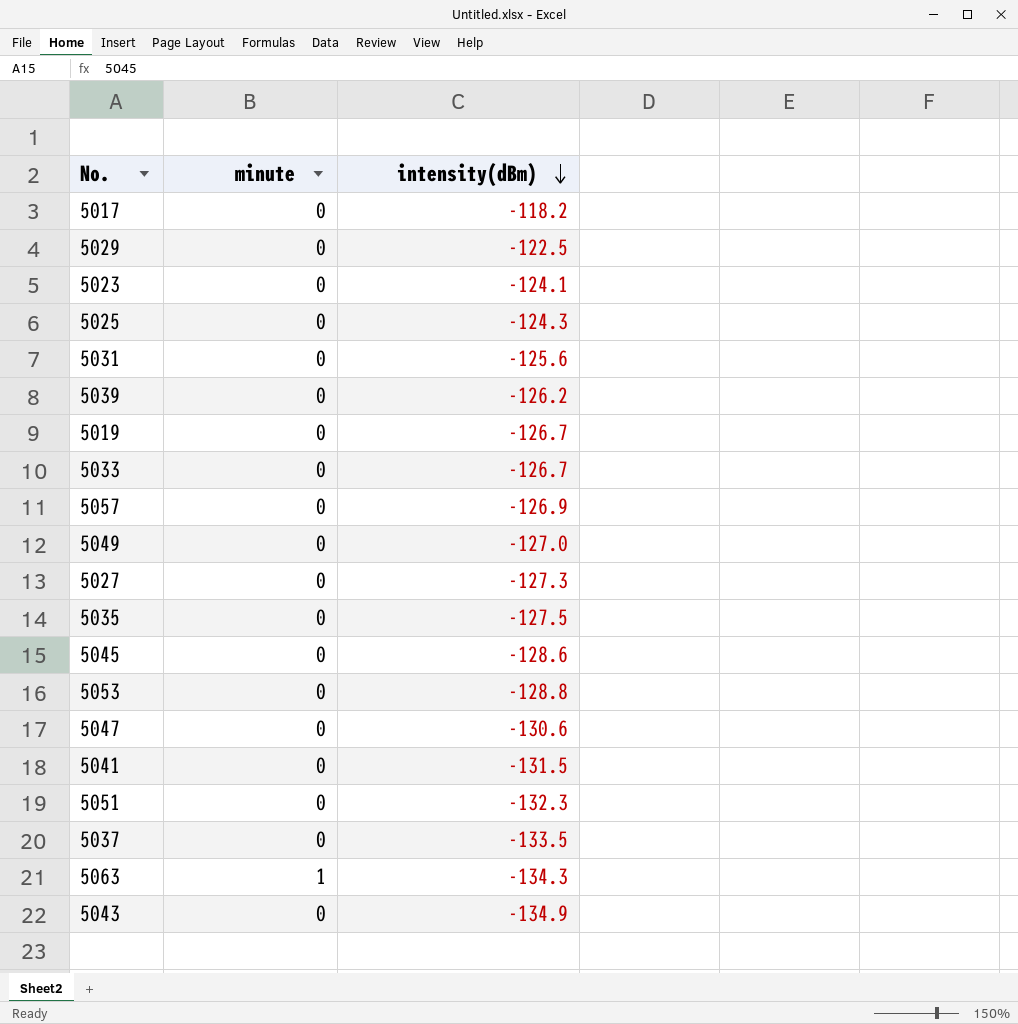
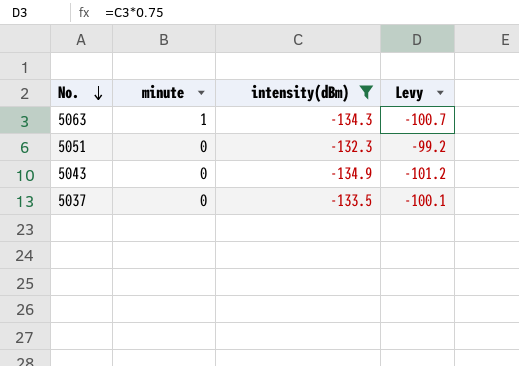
filter: none -> intensity(dBm) <= -132.3
row order: intensity(dBm) descending -> No. descending
column Levy | formula: none -> [intensity(dBm)] * 0.75

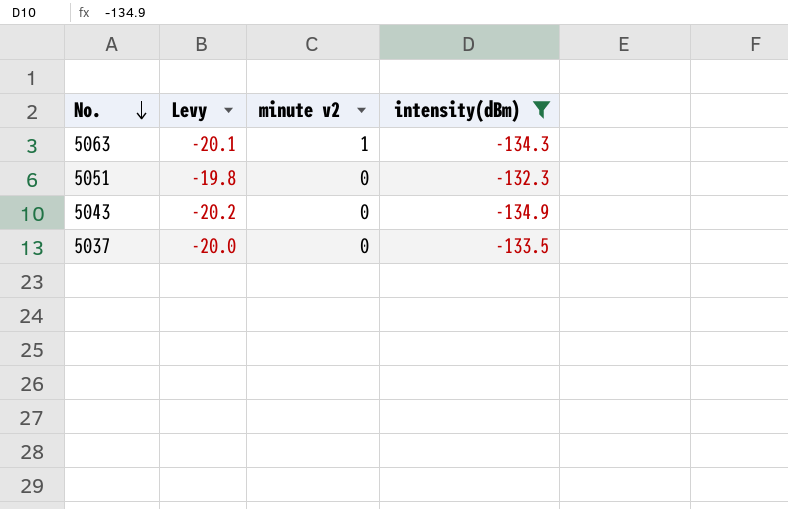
column Levy | formula: [intensity(dBm)] * 0.75 -> [intensity(dBm)] * 0.15
column Levy | position: 4 -> 2
column name: minute -> minute v2

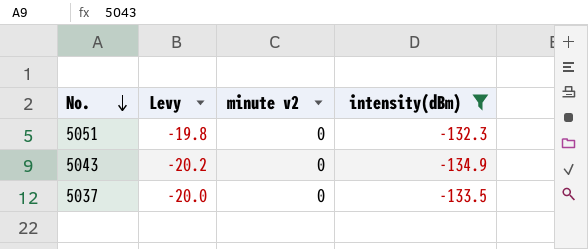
row 5063: -20.1 | 1 | -134.3 -> none

